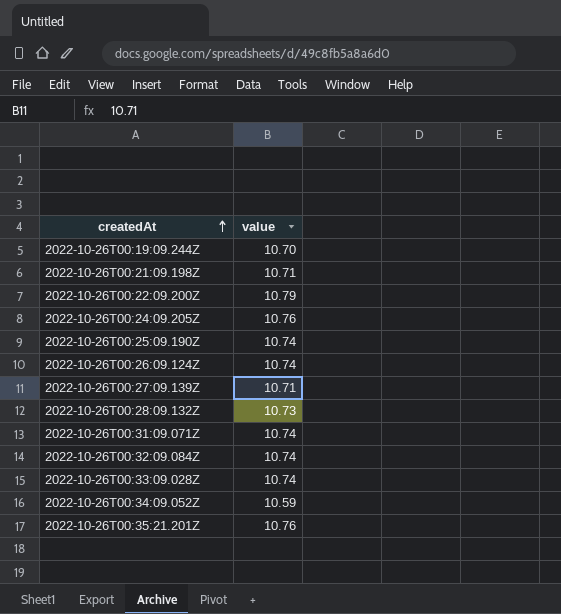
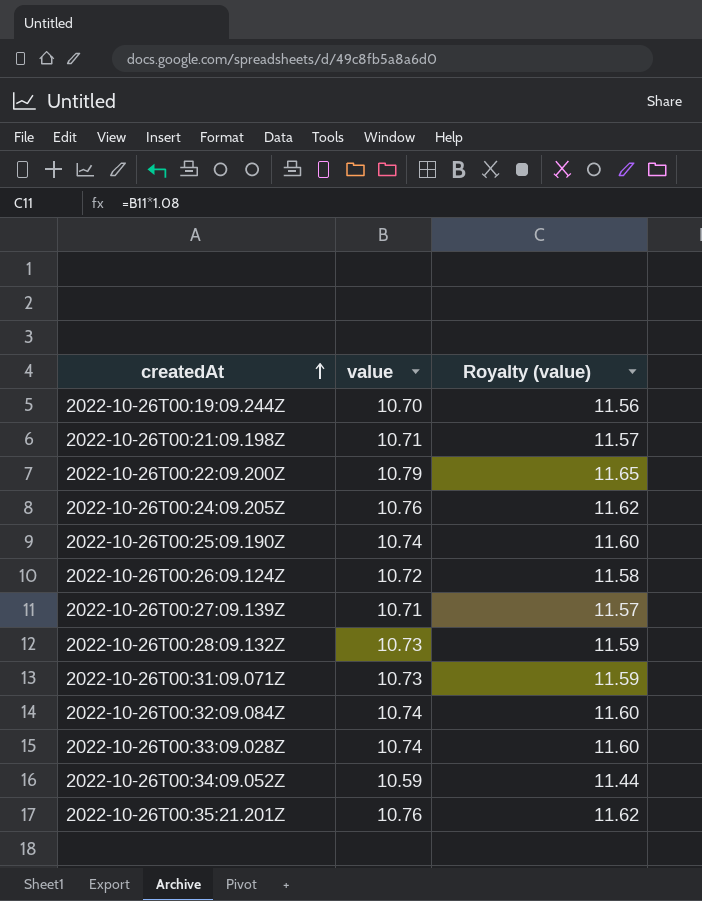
column Royalty (value) | formula: none -> [value] * 1.08
2022-10-26T00:26:09.124Z | value: 10.74 -> 10.72
2022-10-26T00:31:09.071Z | value: 10.74 -> 10.73

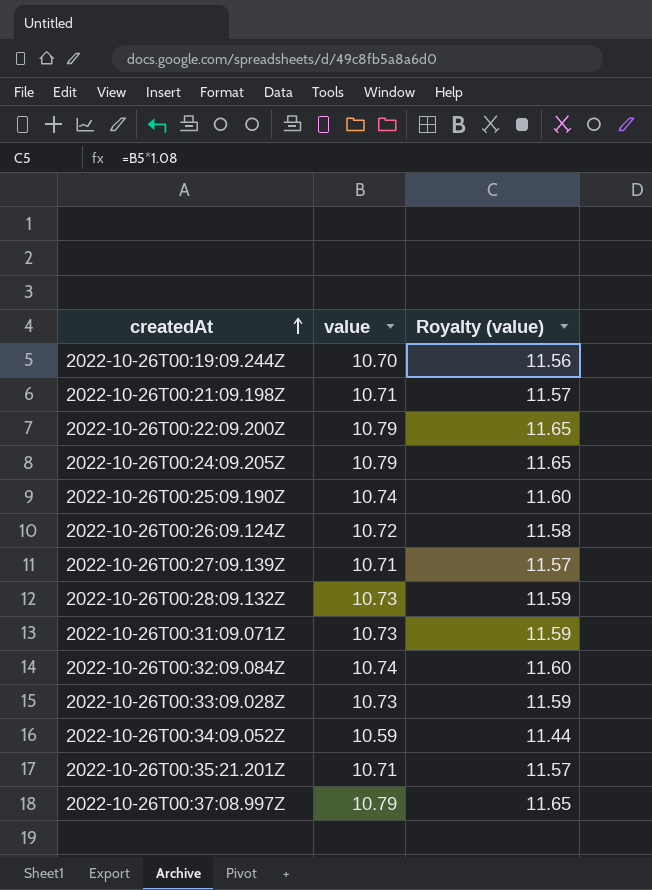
2022-10-26T00:24:09.205Z | value: 10.76 -> 10.79
2022-10-26T00:24:09.205Z | Royalty (value): 11.62 -> 11.65
2022-10-26T00:33:09.028Z | value: 10.74 -> 10.73
2022-10-26T00:33:09.028Z | Royalty (value): 11.60 -> 11.59
2022-10-26T00:35:21.201Z | value: 10.76 -> 10.71
2022-10-26T00:35:21.201Z | Royalty (value): 11.62 -> 11.57
row 2022-10-26T00:37:08.997Z: none -> 10.79 | 11.65

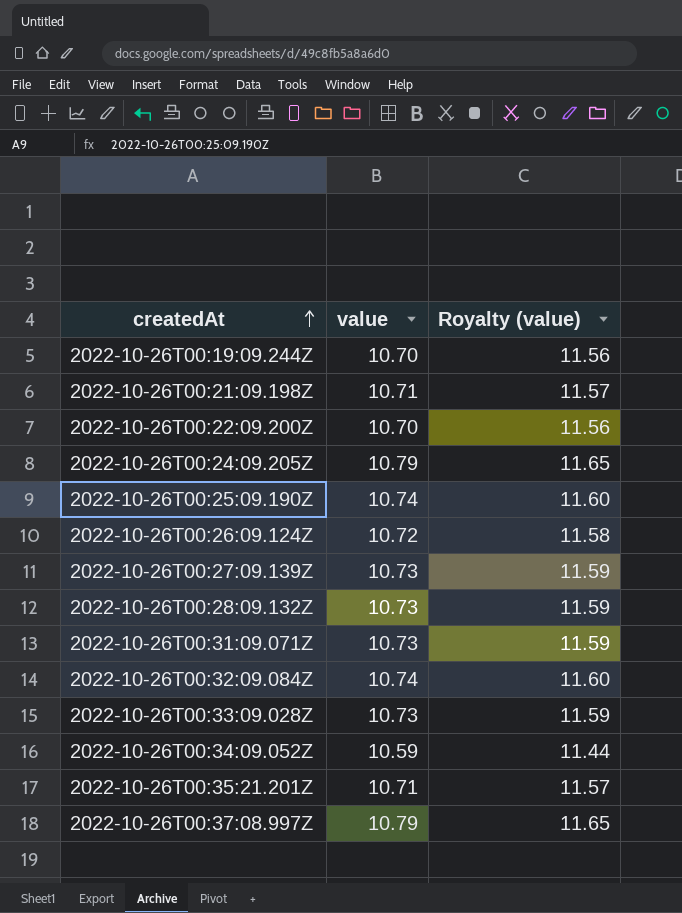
2022-10-26T00:22:09.200Z | value: 10.79 -> 10.70
2022-10-26T00:22:09.200Z | Royalty (value): 11.65 -> 11.56
2022-10-26T00:27:09.139Z | value: 10.71 -> 10.73
2022-10-26T00:27:09.139Z | Royalty (value): 11.57 -> 11.59

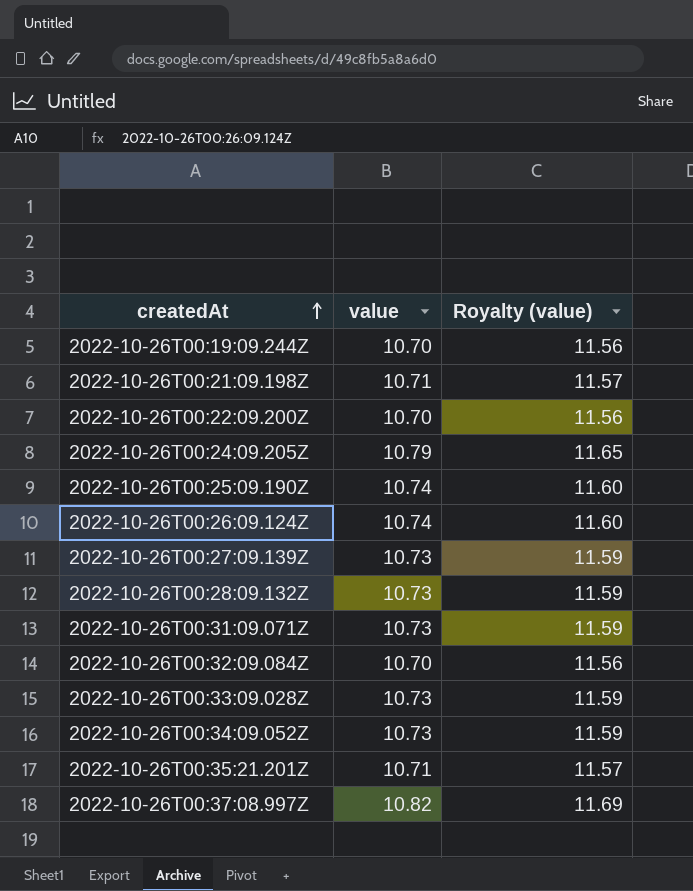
2022-10-26T00:26:09.124Z | value: 10.72 -> 10.74
2022-10-26T00:26:09.124Z | Royalty (value): 11.58 -> 11.60
2022-10-26T00:32:09.084Z | value: 10.74 -> 10.70
2022-10-26T00:32:09.084Z | Royalty (value): 11.60 -> 11.56
2022-10-26T00:34:09.052Z | value: 10.59 -> 10.73
2022-10-26T00:34:09.052Z | Royalty (value): 11.44 -> 11.59
2022-10-26T00:37:08.997Z | value: 10.79 -> 10.82
2022-10-26T00:37:08.997Z | Royalty (value): 11.65 -> 11.69

